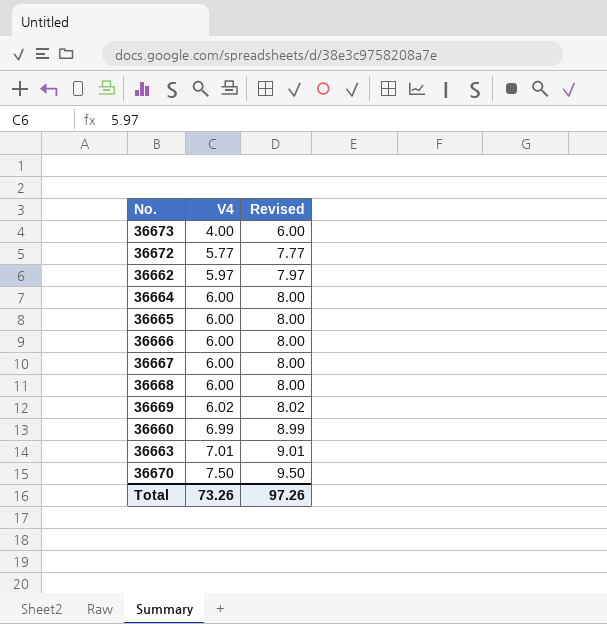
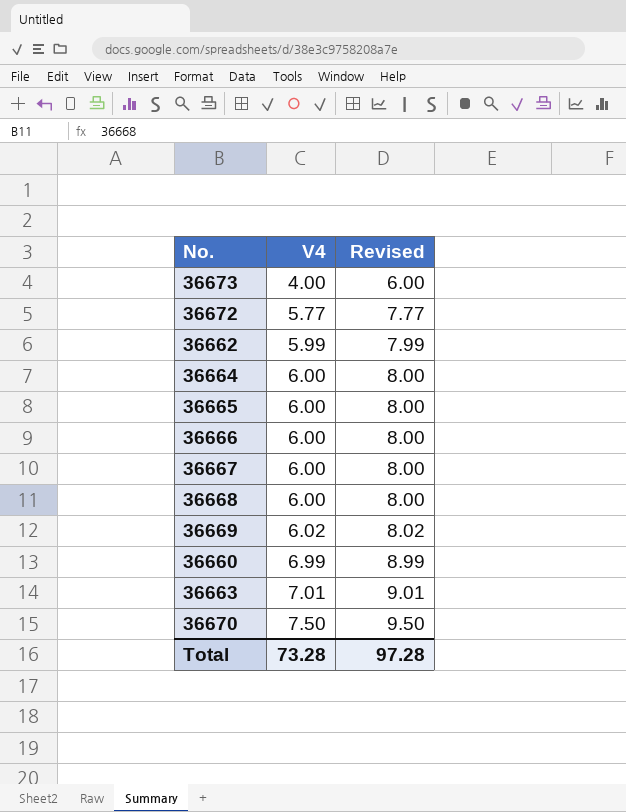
36662 | V4: 5.97 -> 5.99
36662 | Revised: 7.97 -> 7.99
Total | V4: 73.26 -> 73.28
Total | Revised: 97.26 -> 97.28

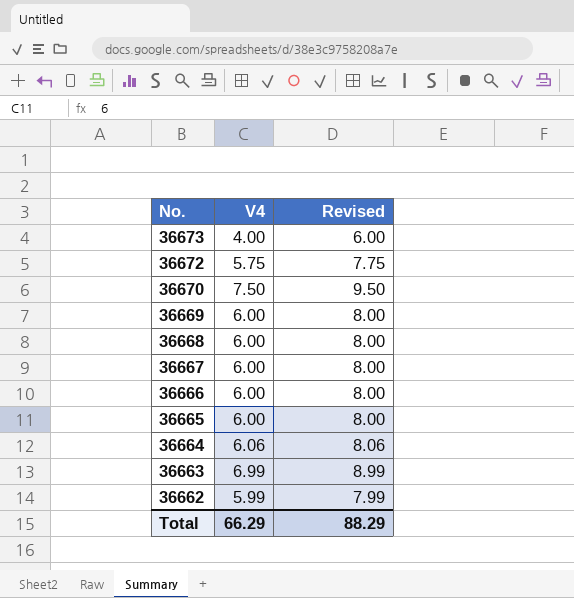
row order: V4 ascending -> No. descending
row 36660: 6.99 | 8.99 -> none
36672 | V4: 5.77 -> 5.75
36672 | Revised: 7.77 -> 7.75
36669 | V4: 6.02 -> 6.00
36669 | Revised: 8.02 -> 8.00
36664 | V4: 6.00 -> 6.06
36664 | Revised: 8.00 -> 8.06
36663 | V4: 7.01 -> 6.99
36663 | Revised: 9.01 -> 8.99
Total | V4: 73.28 -> 66.29
Total | Revised: 97.28 -> 88.29

